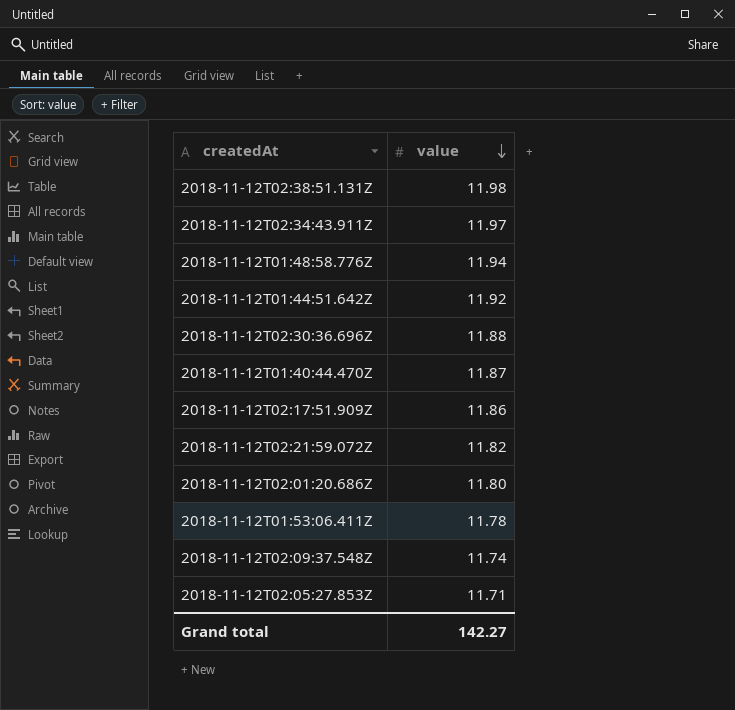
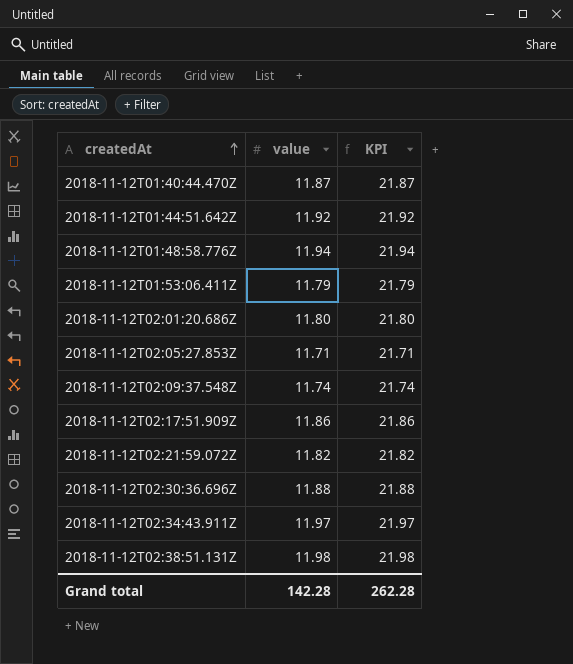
row order: value descending -> createdAt ascending
column KPI | formula: none -> [value] + 10
2018-11-12T01:53:06.411Z | value: 11.78 -> 11.79
Grand total | value: 142.27 -> 142.28

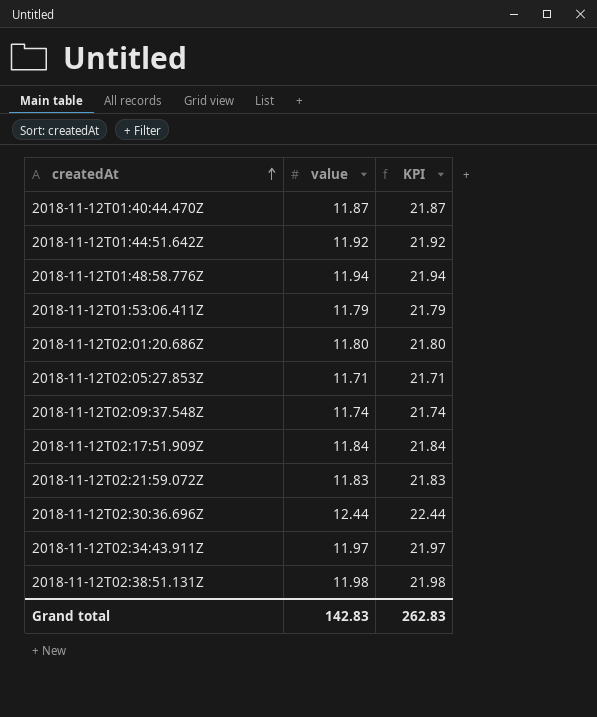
2018-11-12T02:17:51.909Z | value: 11.86 -> 11.84
2018-11-12T02:17:51.909Z | KPI: 21.86 -> 21.84
2018-11-12T02:21:59.072Z | value: 11.82 -> 11.83
2018-11-12T02:21:59.072Z | KPI: 21.82 -> 21.83
2018-11-12T02:30:36.696Z | value: 11.88 -> 12.44
2018-11-12T02:30:36.696Z | KPI: 21.88 -> 22.44
Grand total | value: 142.28 -> 142.83
Grand total | KPI: 262.28 -> 262.83

